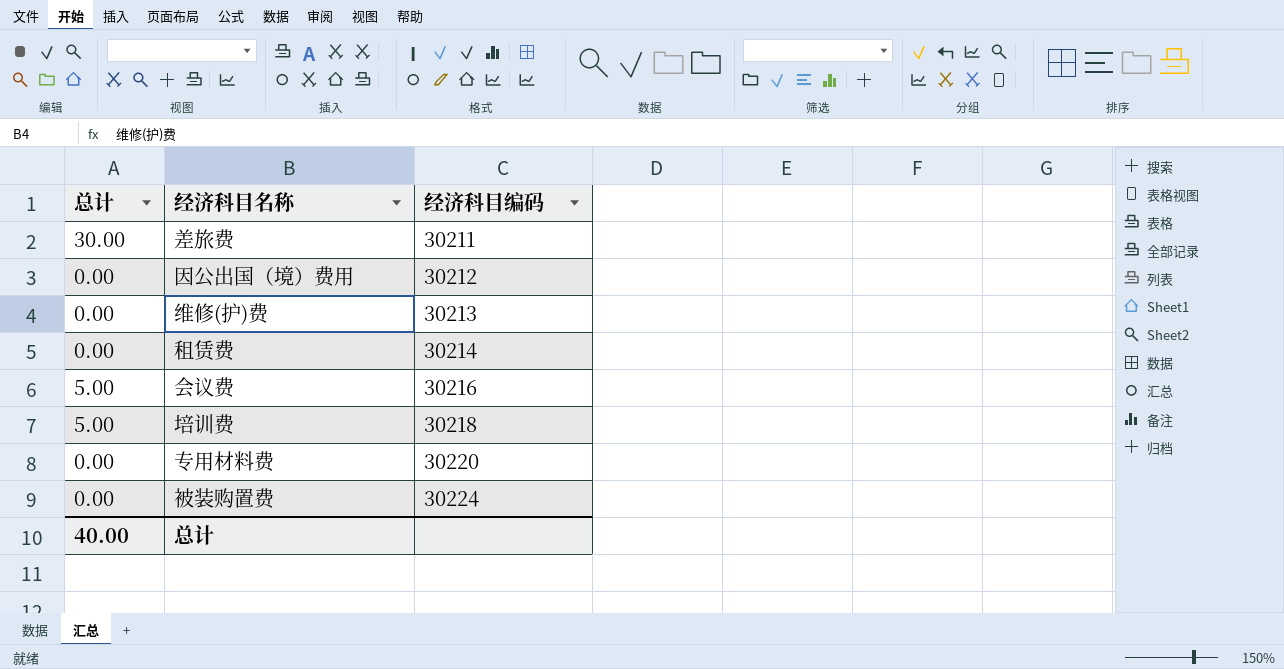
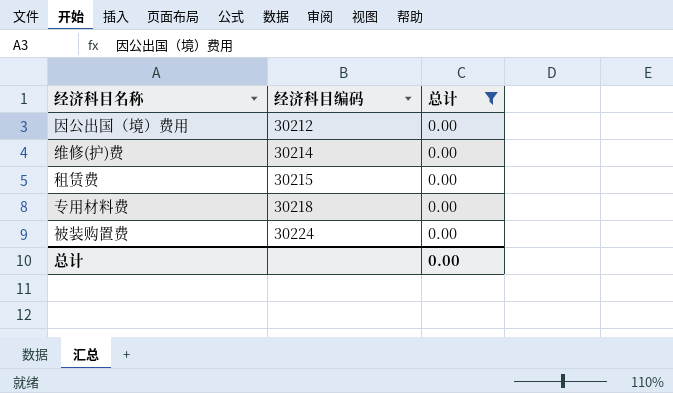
filter: none -> 总计 = 0.00
column 总计 | position: 1 -> 3
维修(护)费 | 经济科目编码: 30213 -> 30214
租赁费 | 经济科目编码: 30214 -> 30215
专用材料费 | 经济科目编码: 30220 -> 30218
总计 | 总计: 40.00 -> 0.00

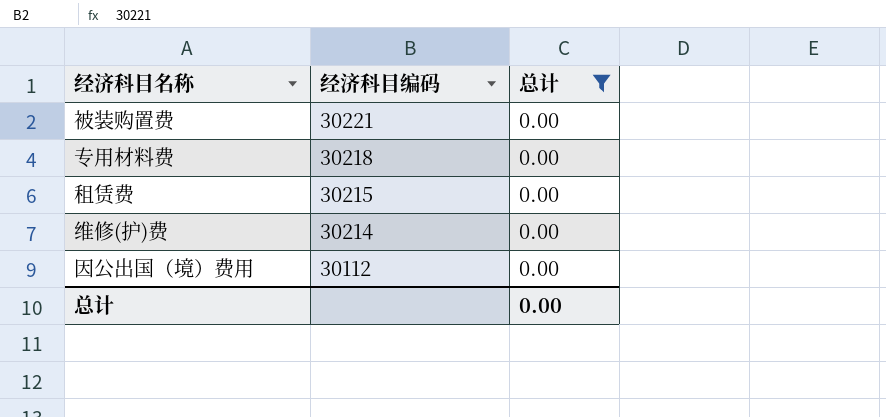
row order: 经济科目编码 ascending -> 经济科目编码 descending
被装购置费 | 经济科目编码: 30224 -> 30221
因公出国（境）费用 | 经济科目编码: 30212 -> 30112

